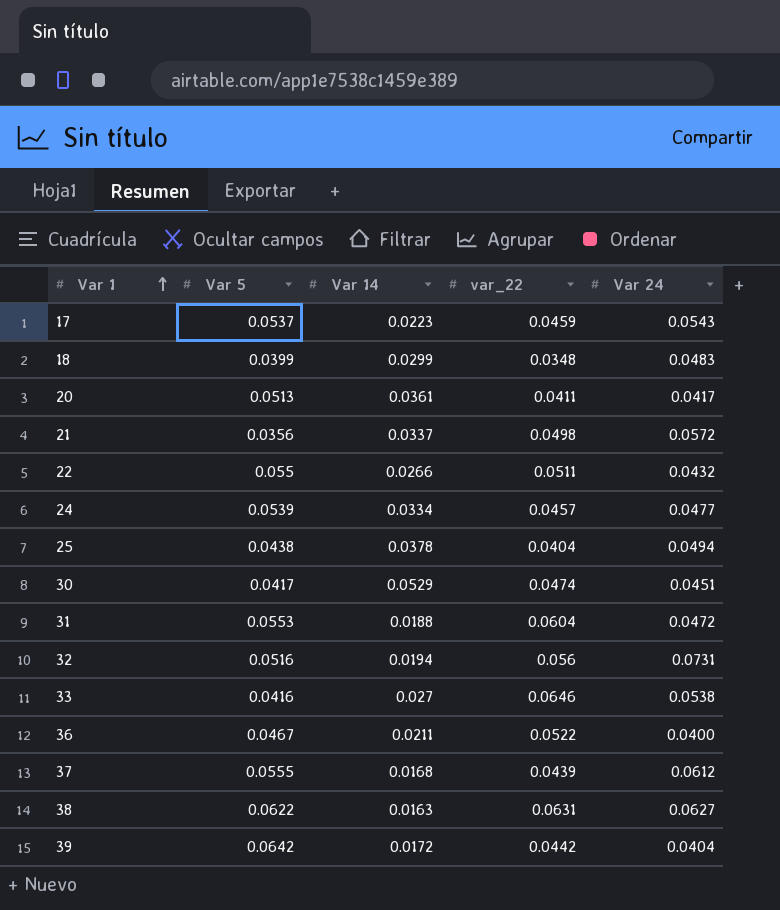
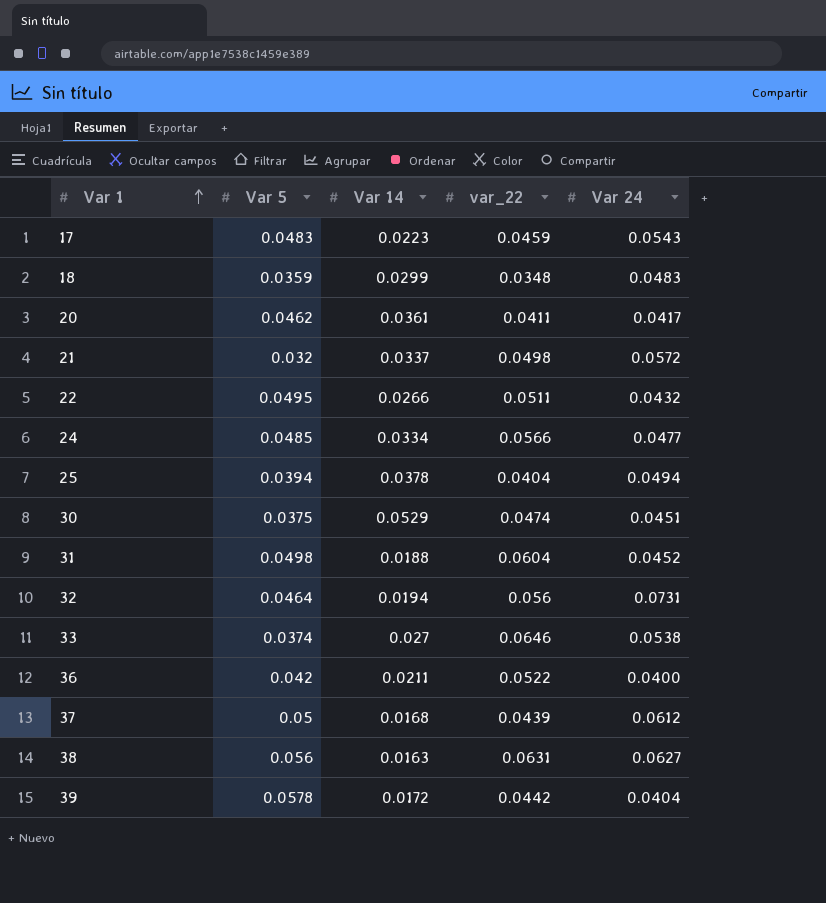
17 | Var 5: 0.0537 -> 0.0483
18 | Var 5: 0.0399 -> 0.0359
20 | Var 5: 0.0513 -> 0.0462
21 | Var 5: 0.0356 -> 0.032
22 | Var 5: 0.055 -> 0.0495
24 | Var 5: 0.0539 -> 0.0485
24 | var_22: 0.0457 -> 0.0566
25 | Var 5: 0.0438 -> 0.0394
30 | Var 5: 0.0417 -> 0.0375
31 | Var 5: 0.0553 -> 0.0498
31 | Var 24: 0.0472 -> 0.0452
32 | Var 5: 0.0516 -> 0.0464
33 | Var 5: 0.0416 -> 0.0374
36 | Var 5: 0.0467 -> 0.042
37 | Var 5: 0.0555 -> 0.05
38 | Var 5: 0.0622 -> 0.056
39 | Var 5: 0.0642 -> 0.0578

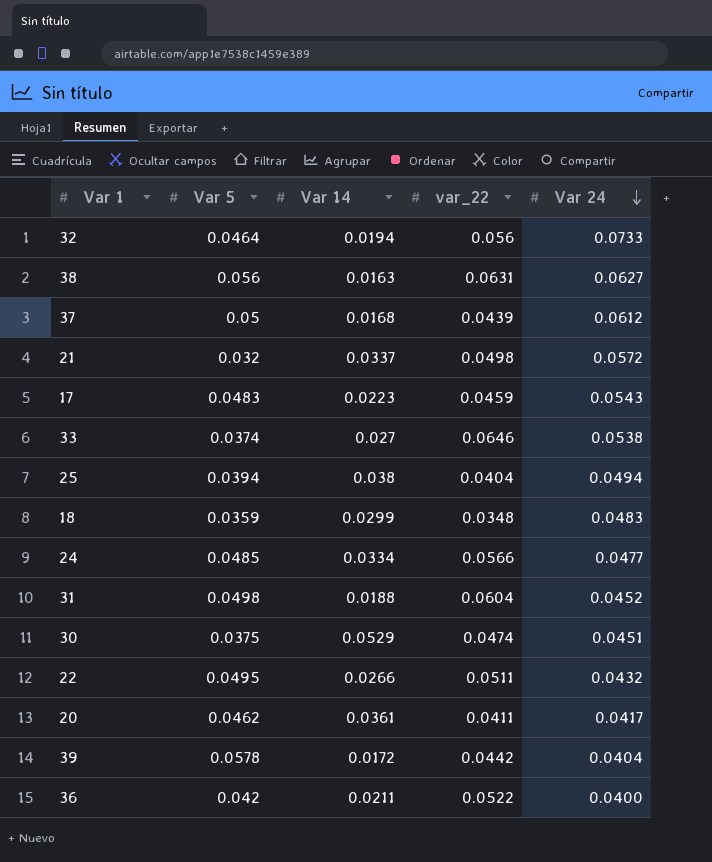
row order: Var 1 ascending -> Var 24 descending
32 | Var 24: 0.0731 -> 0.0733
25 | Var 14: 0.0378 -> 0.038

